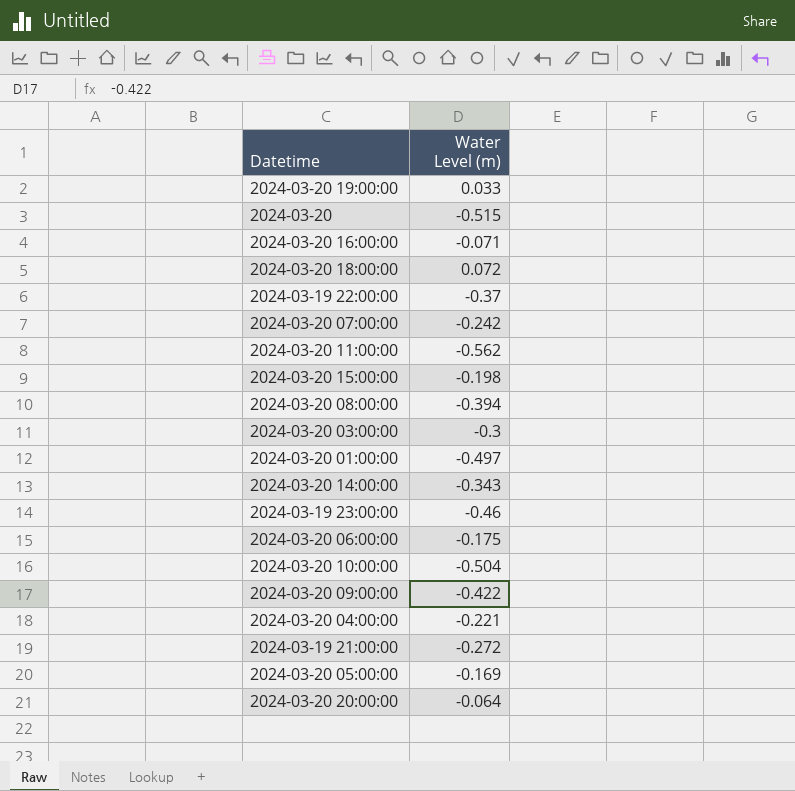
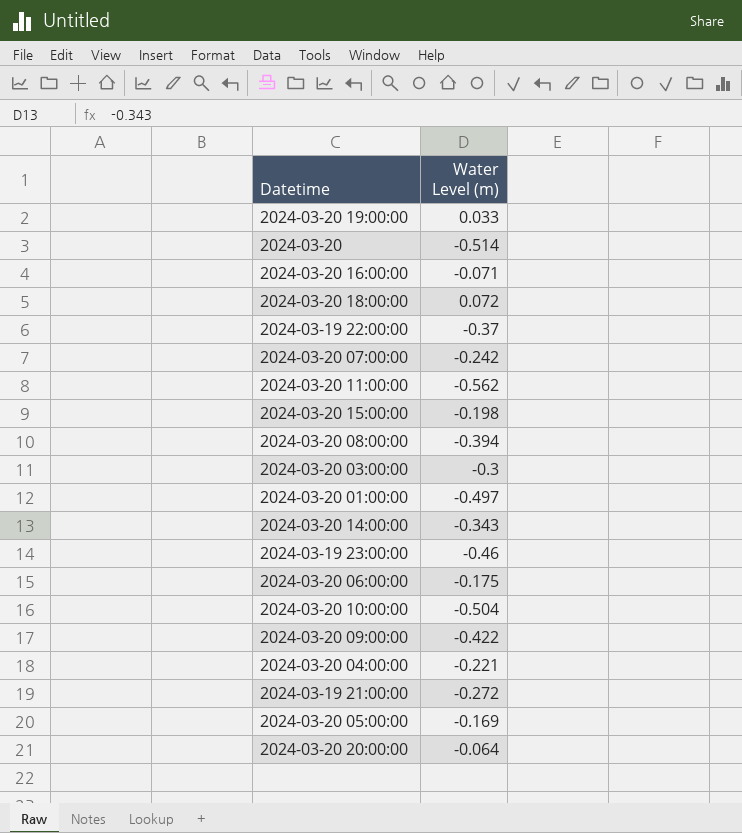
2024-03-20 | Water Level (m): -0.515 -> -0.514

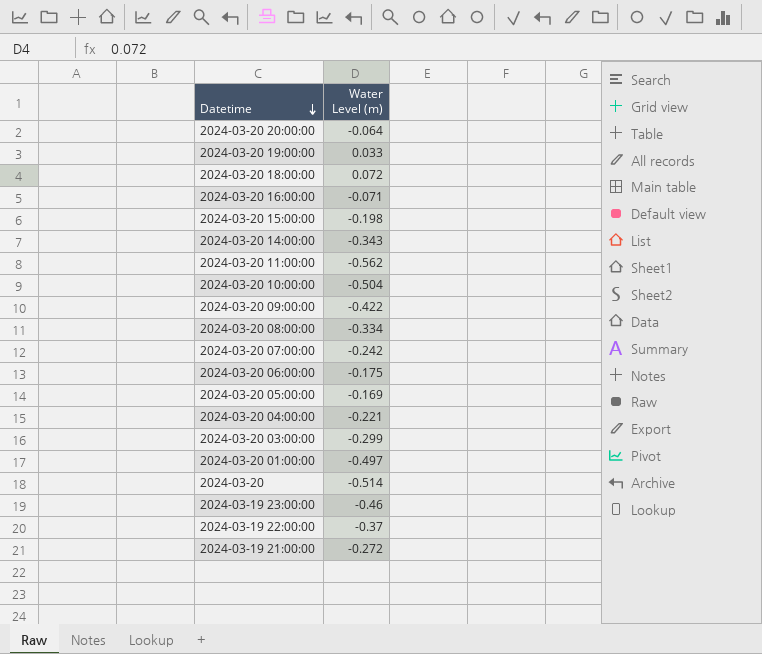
row order: none -> Datetime descending
2024-03-20 08:00:00 | Water Level (m): -0.394 -> -0.334
2024-03-20 03:00:00 | Water Level (m): -0.3 -> -0.299

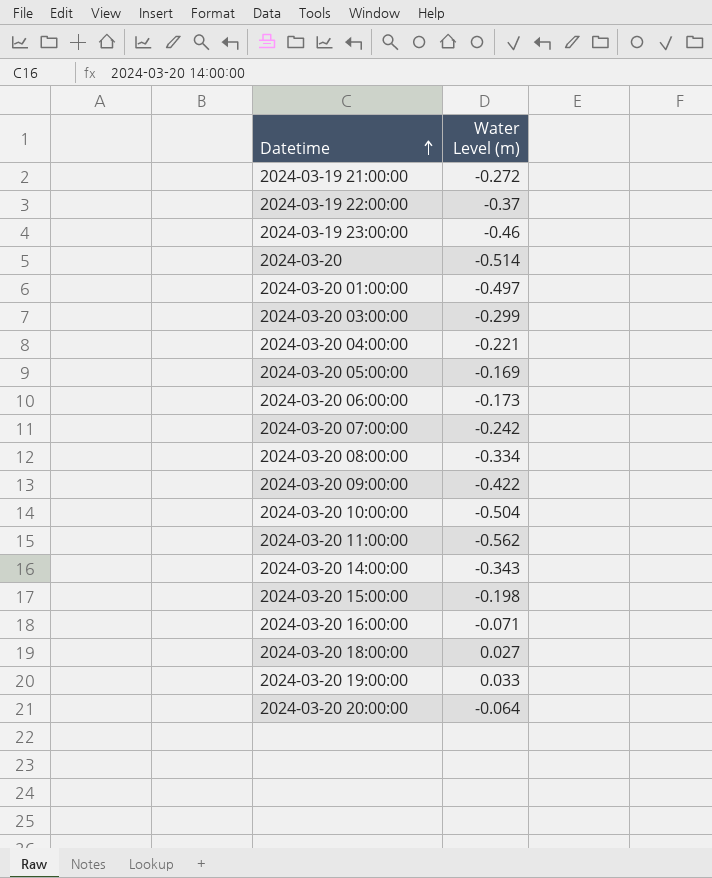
row order: Datetime descending -> Datetime ascending
2024-03-20 06:00:00 | Water Level (m): -0.175 -> -0.173
2024-03-20 18:00:00 | Water Level (m): 0.072 -> 0.027

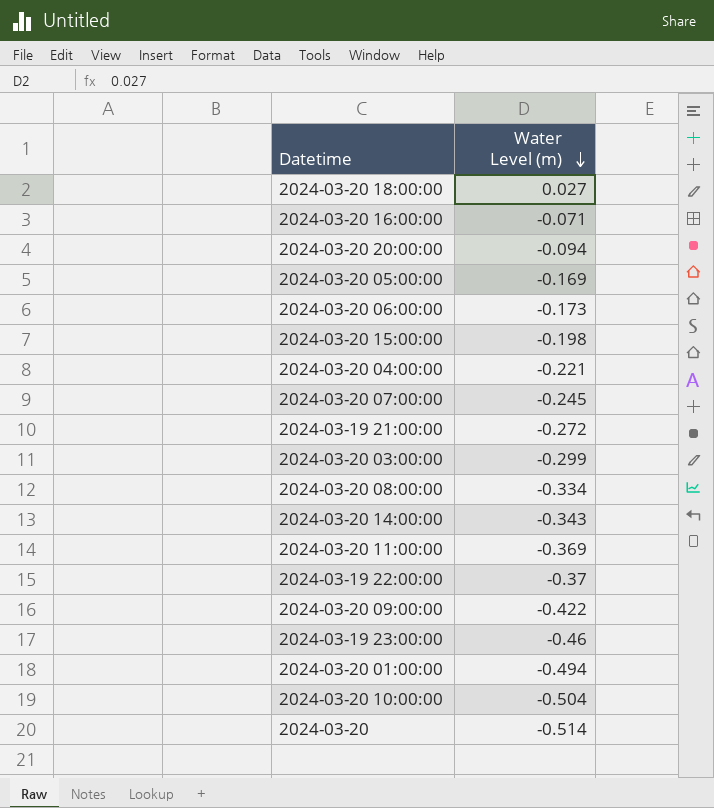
row order: Datetime ascending -> Water Level (m) descending
row 2024-03-20 19:00:00: 0.033 -> none
2024-03-20 20:00:00 | Water Level (m): -0.064 -> -0.094
2024-03-20 07:00:00 | Water Level (m): -0.242 -> -0.245
2024-03-20 11:00:00 | Water Level (m): -0.562 -> -0.369
2024-03-20 01:00:00 | Water Level (m): -0.497 -> -0.494

